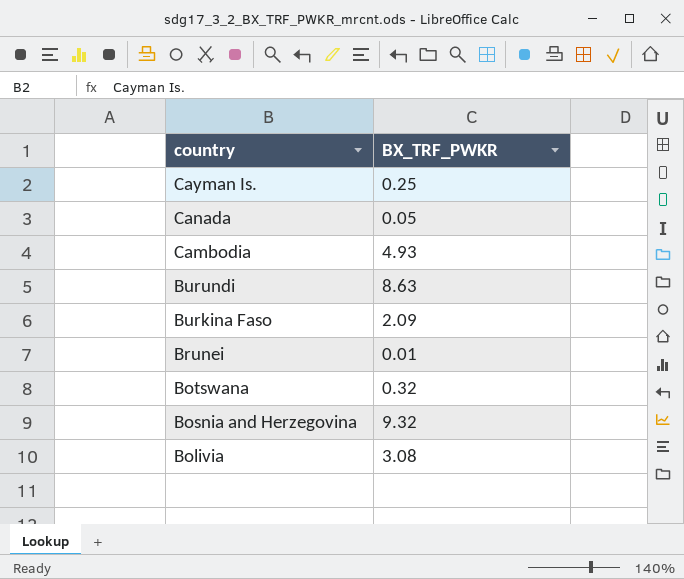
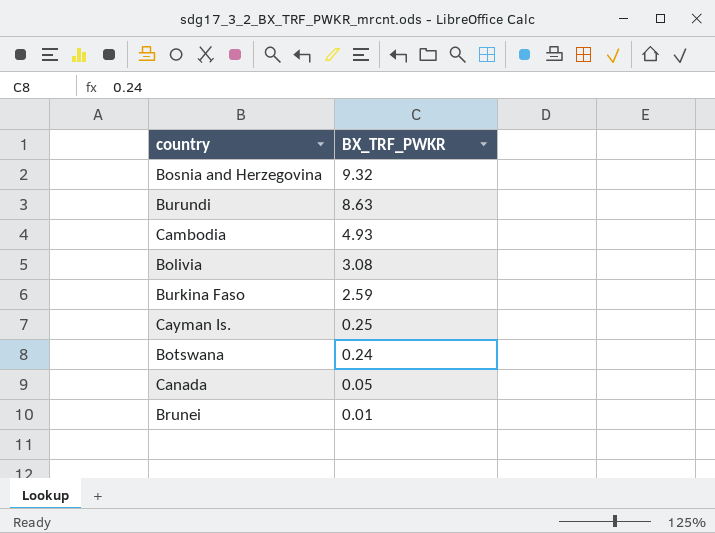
row order: country descending -> BX_TRF_PWKR descending
Burkina Faso | BX_TRF_PWKR: 2.09 -> 2.59
Botswana | BX_TRF_PWKR: 0.32 -> 0.24

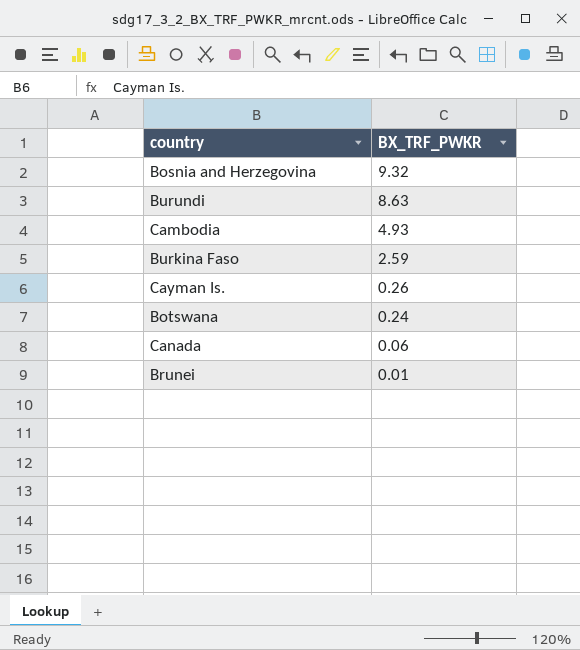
row Bolivia: 3.08 -> none
Cayman Is. | BX_TRF_PWKR: 0.25 -> 0.26
Canada | BX_TRF_PWKR: 0.05 -> 0.06

